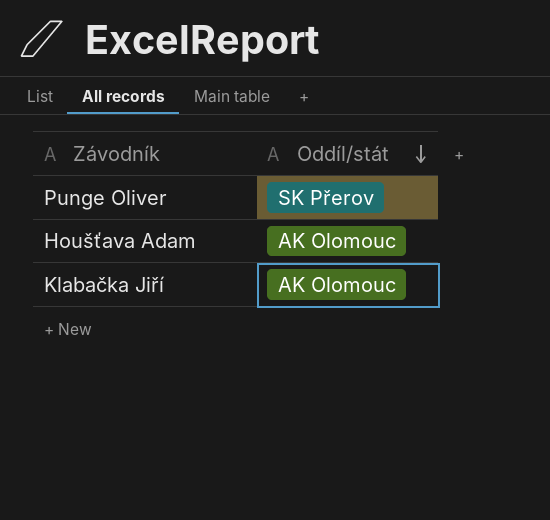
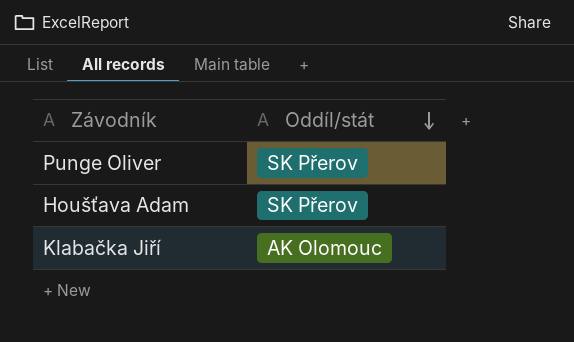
Houšťava Adam | Oddíl/stát: AK Olomouc -> SK Přerov

